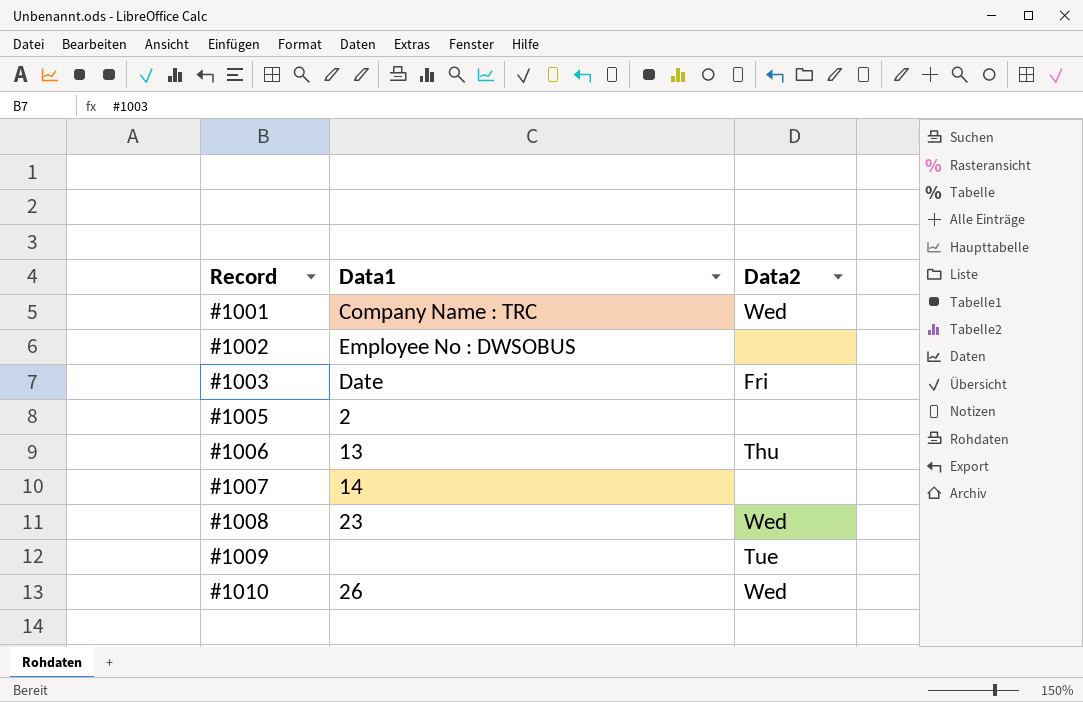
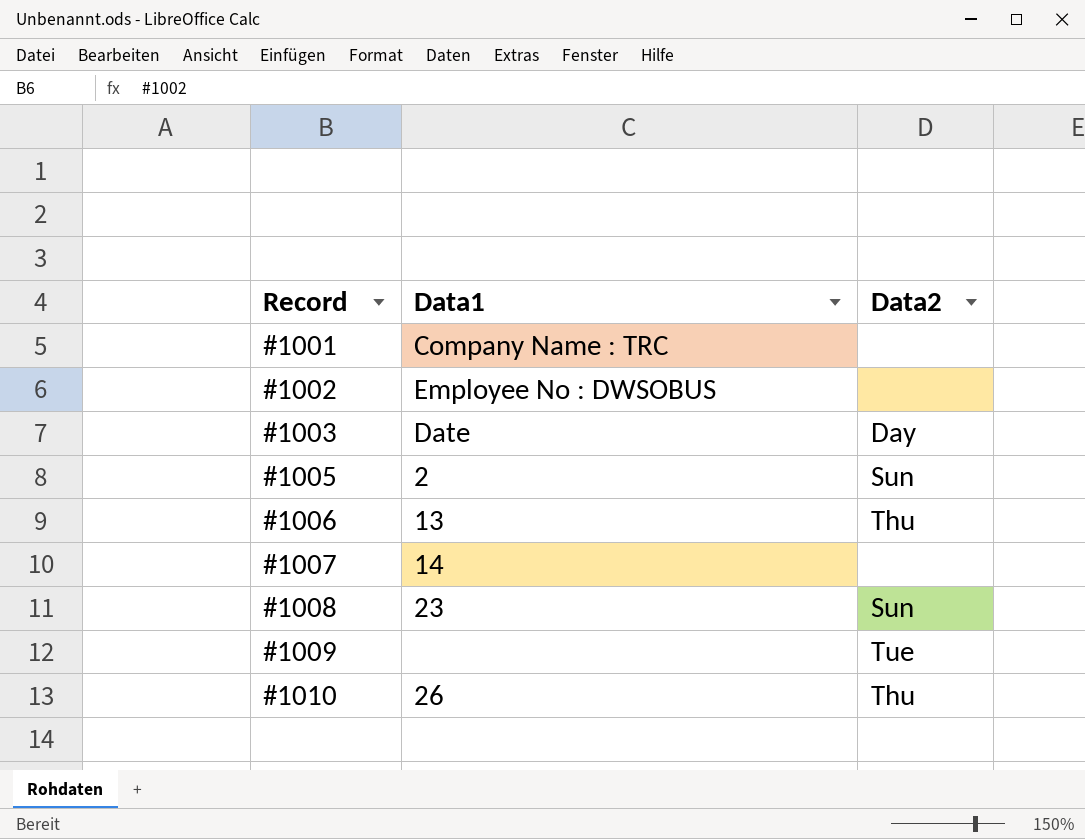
#1001 | Data2: Wed -> none
#1003 | Data2: Fri -> Day
#1005 | Data2: none -> Sun
#1008 | Data2: Wed -> Sun
#1010 | Data2: Wed -> Thu

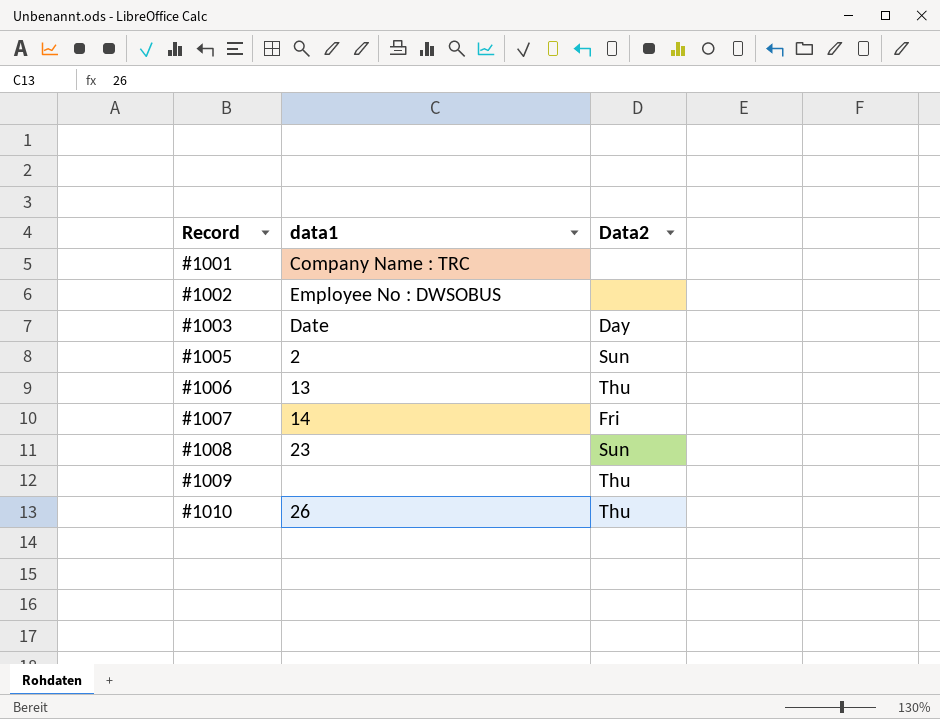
column name: Data1 -> data1
#1007 | Data2: none -> Fri
#1009 | Data2: Tue -> Thu

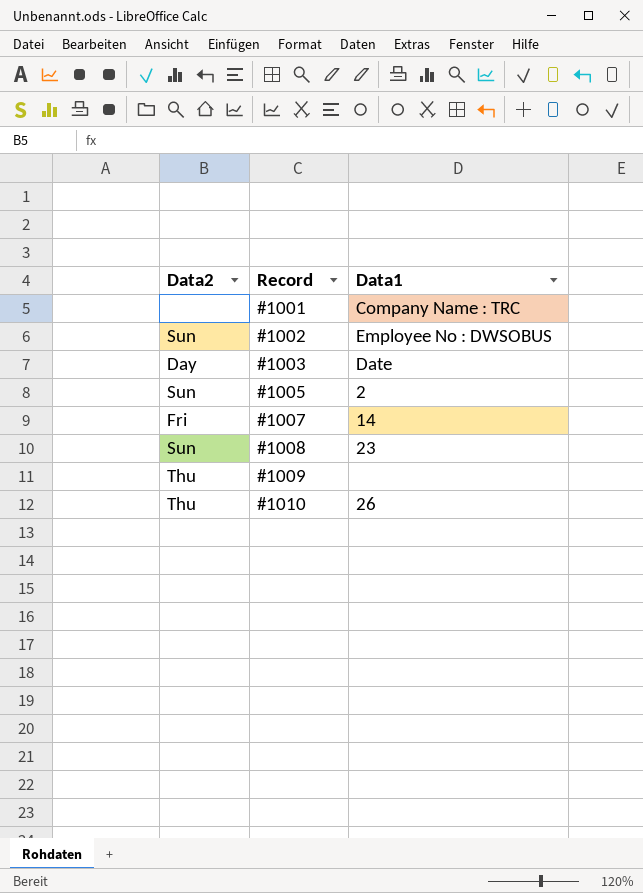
column Data2 | position: 3 -> 1
column name: data1 -> Data1
row #1006: 13 | Thu -> none
#1002 | Data2: none -> Sun

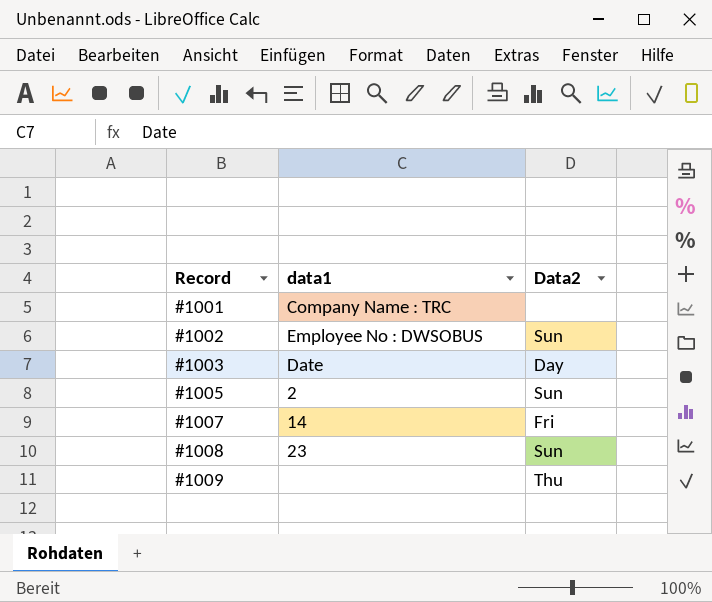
column name: Data1 -> data1
column Data2 | position: 1 -> 3
row #1010: Thu | 26 -> none

